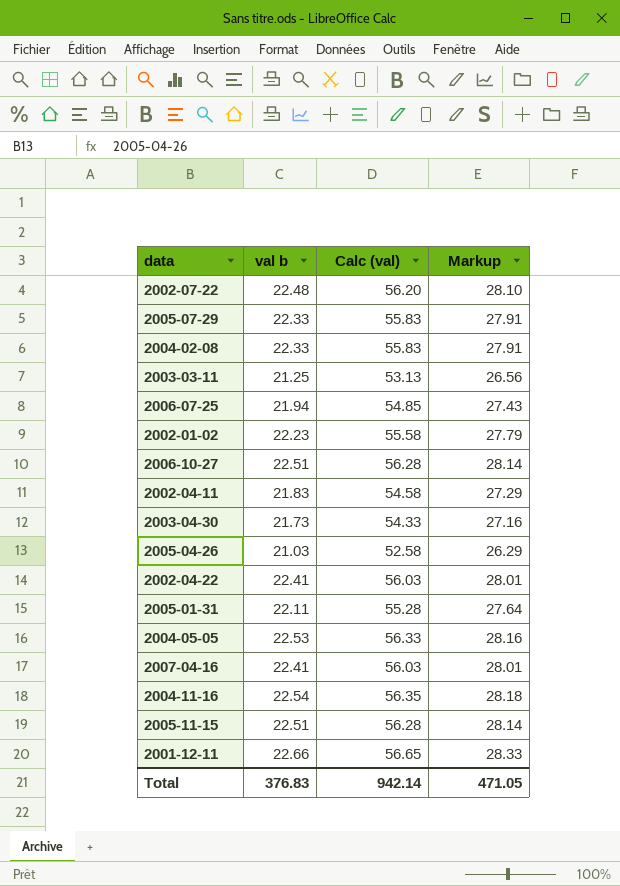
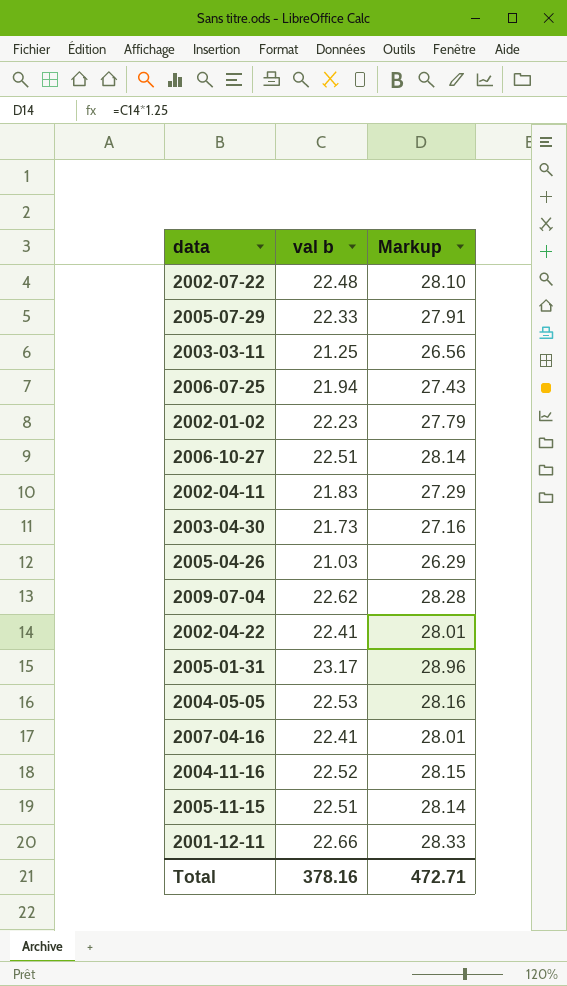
column Calc (val) | formula: [val b] * 2.5 -> none
row 2004-02-08: 22.33 | 55.83 | 27.91 -> none
row 2009-07-04: none -> 22.62 | 28.28
2005-01-31 | val b: 22.11 -> 23.17
2005-01-31 | Markup: 27.64 -> 28.96
2004-11-16 | val b: 22.54 -> 22.52
2004-11-16 | Markup: 28.18 -> 28.15
Total | val b: 376.83 -> 378.16
Total | Markup: 471.05 -> 472.71

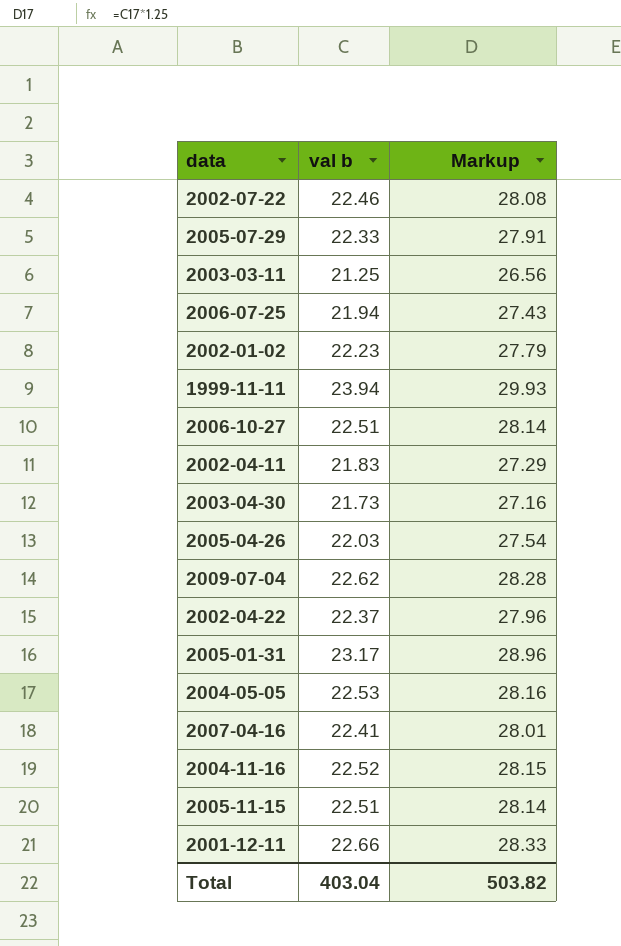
2002-07-22 | val b: 22.48 -> 22.46
2002-07-22 | Markup: 28.10 -> 28.08
row 1999-11-11: none -> 23.94 | 29.93
2005-04-26 | val b: 21.03 -> 22.03
2005-04-26 | Markup: 26.29 -> 27.54
2002-04-22 | val b: 22.41 -> 22.37
2002-04-22 | Markup: 28.01 -> 27.96
Total | val b: 378.16 -> 403.04
Total | Markup: 472.71 -> 503.82

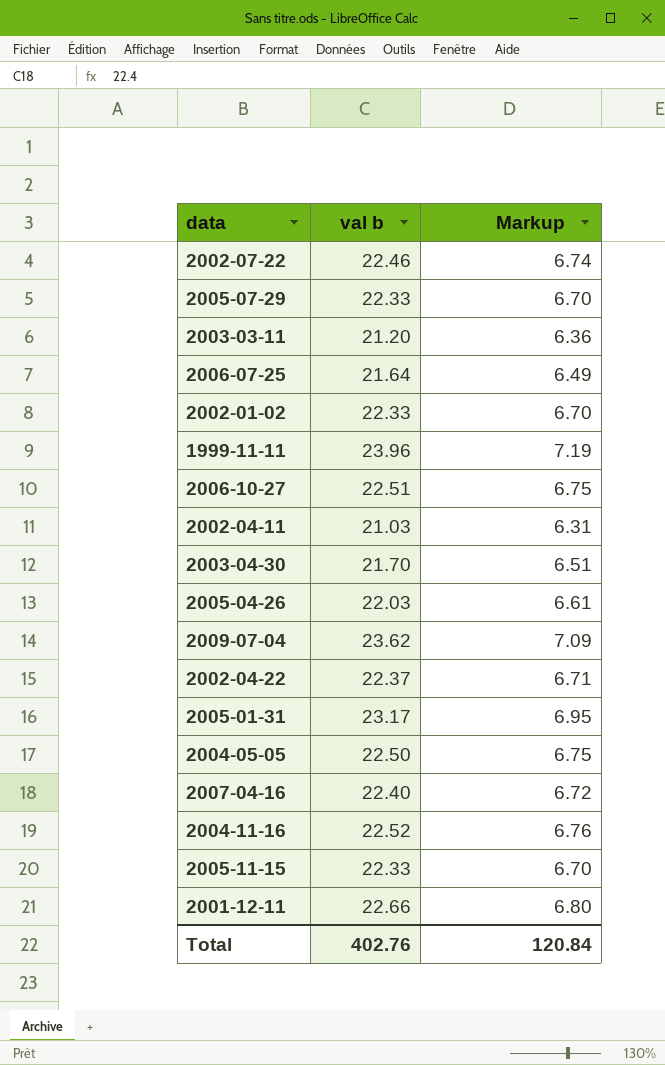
column Markup | formula: [val b] * 1.25 -> [val b] * 0.3
2003-03-11 | val b: 21.25 -> 21.20
2006-07-25 | val b: 21.94 -> 21.64
2002-01-02 | val b: 22.23 -> 22.33
1999-11-11 | val b: 23.94 -> 23.96
2002-04-11 | val b: 21.83 -> 21.03
2003-04-30 | val b: 21.73 -> 21.70
2009-07-04 | val b: 22.62 -> 23.62
2004-05-05 | val b: 22.53 -> 22.50
2007-04-16 | val b: 22.41 -> 22.40
2005-11-15 | val b: 22.51 -> 22.33
Total | val b: 403.04 -> 402.76
Total | Markup: 503.82 -> 120.84

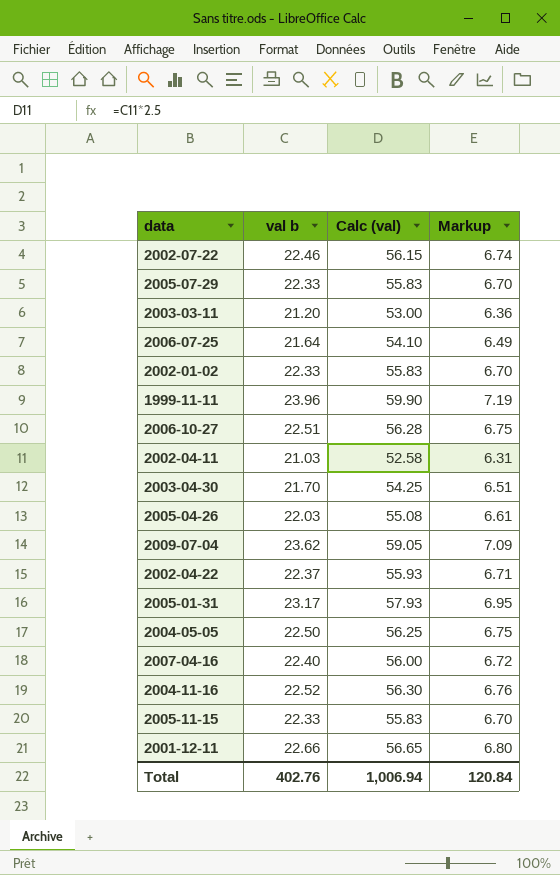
column Calc (val) | formula: none -> [val b] * 2.5

